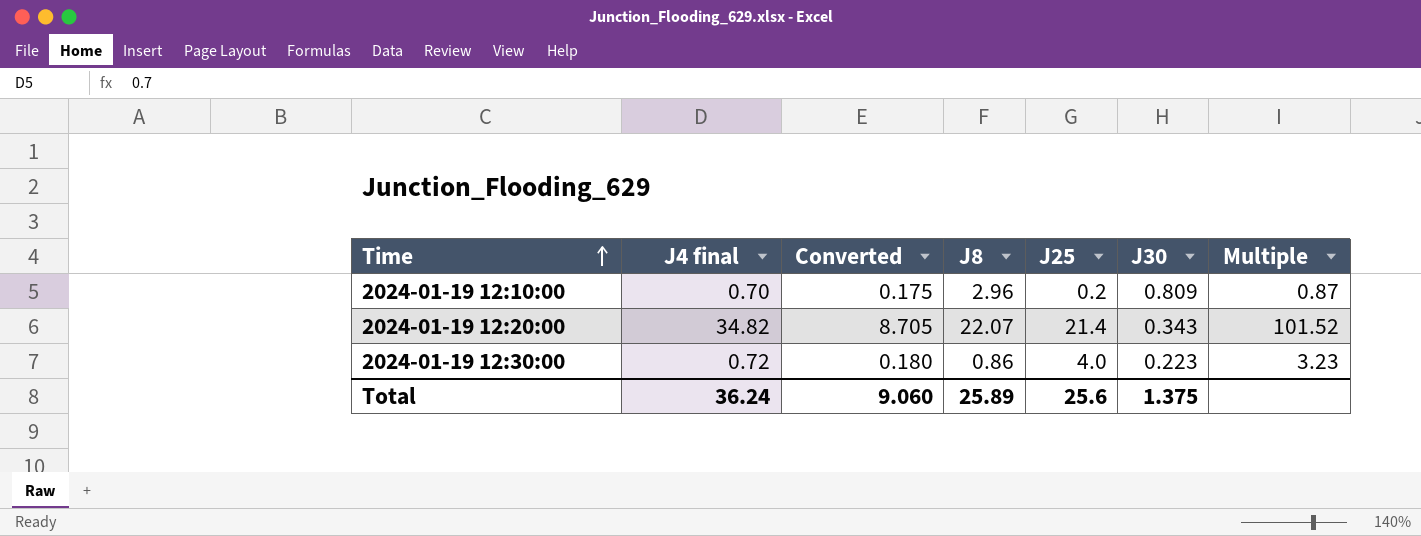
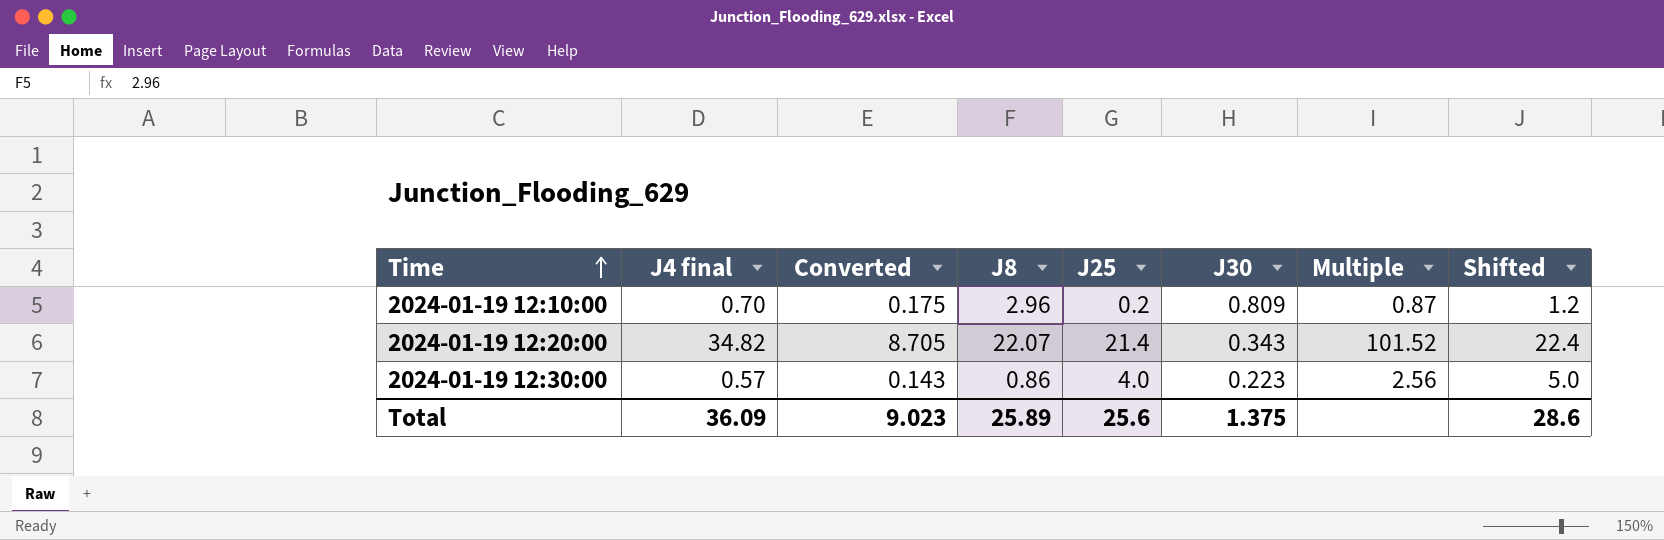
column Shifted | formula: none -> [J25] + 1
2024-01-19 12:30:00 | J4 final: 0.72 -> 0.57
2024-01-19 12:30:00 | Converted: 0.180 -> 0.143
2024-01-19 12:30:00 | Multiple: 3.23 -> 2.56
Total | J4 final: 36.24 -> 36.09
Total | Converted: 9.060 -> 9.023

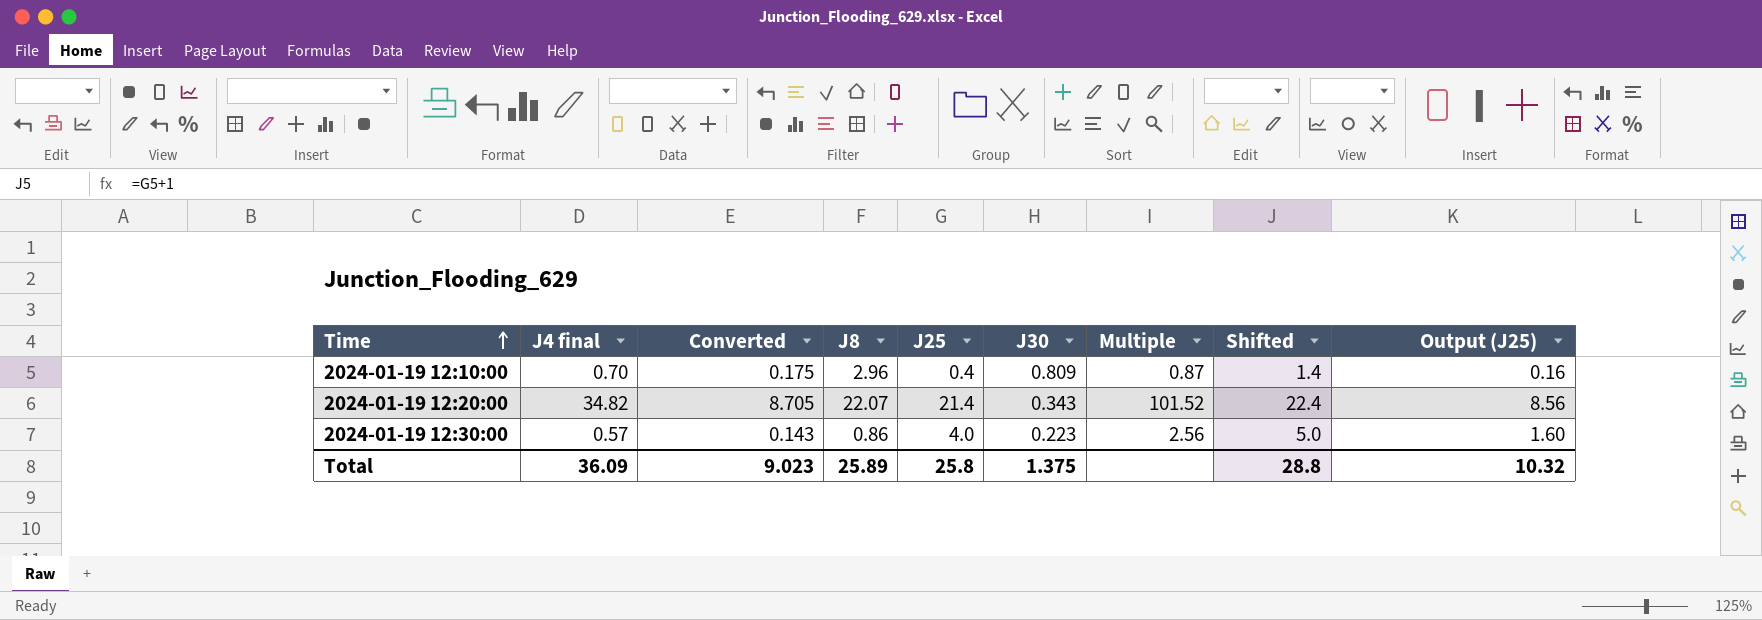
column Output (J25) | formula: none -> [J25] * 0.4
2024-01-19 12:10:00 | J25: 0.2 -> 0.4
2024-01-19 12:10:00 | Shifted: 1.2 -> 1.4
Total | J25: 25.6 -> 25.8
Total | Shifted: 28.6 -> 28.8

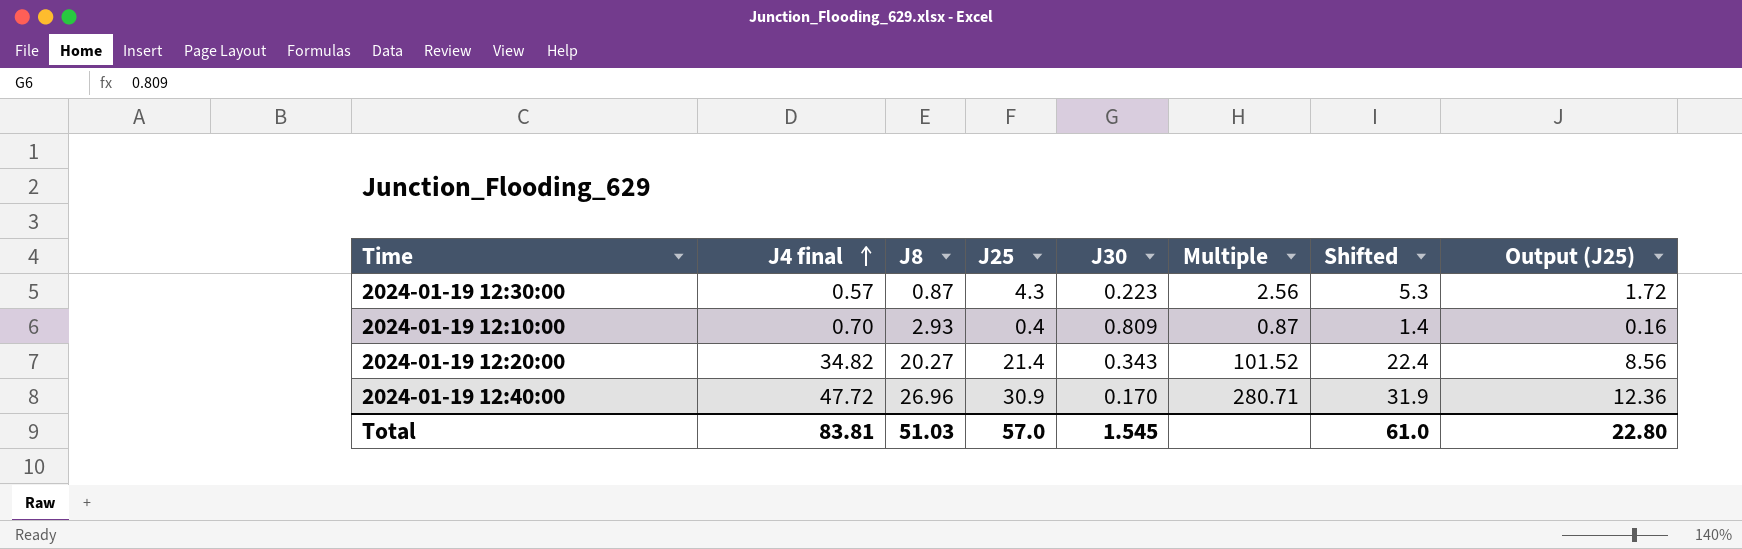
row order: Time ascending -> J4 final ascending
column Converted | formula: [J4 final] * 0.25 -> none
2024-01-19 12:30:00 | J8: 0.86 -> 0.87
2024-01-19 12:30:00 | J25: 4.0 -> 4.3
2024-01-19 12:30:00 | Shifted: 5.0 -> 5.3
2024-01-19 12:30:00 | Output (J25): 1.60 -> 1.72
2024-01-19 12:10:00 | J8: 2.96 -> 2.93
2024-01-19 12:20:00 | J8: 22.07 -> 20.27
row 2024-01-19 12:40:00: none -> 47.72 | 26.96 | 30.9 | 0.170 | 280.71 | 31.9 | 12.36
Total | J4 final: 36.09 -> 83.81
Total | J8: 25.89 -> 51.03
Total | J25: 25.8 -> 57.0
Total | J30: 1.375 -> 1.545
Total | Shifted: 28.8 -> 61.0
Total | Output (J25): 10.32 -> 22.80

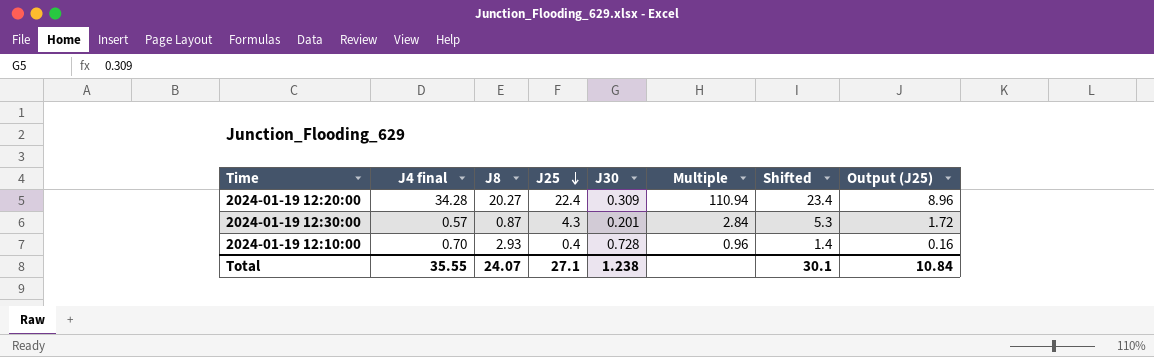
row order: J4 final ascending -> J25 descending
row 2024-01-19 12:40:00: 47.72 | 26.96 | 30.9 | 0.170 | 280.71 | 31.9 | 12.36 -> none
2024-01-19 12:20:00 | J4 final: 34.82 -> 34.28
2024-01-19 12:20:00 | J25: 21.4 -> 22.4
2024-01-19 12:20:00 | J30: 0.343 -> 0.309
2024-01-19 12:20:00 | Multiple: 101.52 -> 110.94
2024-01-19 12:20:00 | Shifted: 22.4 -> 23.4
2024-01-19 12:20:00 | Output (J25): 8.56 -> 8.96
2024-01-19 12:30:00 | J30: 0.223 -> 0.201
2024-01-19 12:30:00 | Multiple: 2.56 -> 2.84
2024-01-19 12:10:00 | J30: 0.809 -> 0.728
2024-01-19 12:10:00 | Multiple: 0.87 -> 0.96
Total | J4 final: 83.81 -> 35.55
Total | J8: 51.03 -> 24.07
Total | J25: 57.0 -> 27.1
Total | J30: 1.545 -> 1.238
Total | Shifted: 61.0 -> 30.1
Total | Output (J25): 22.80 -> 10.84

